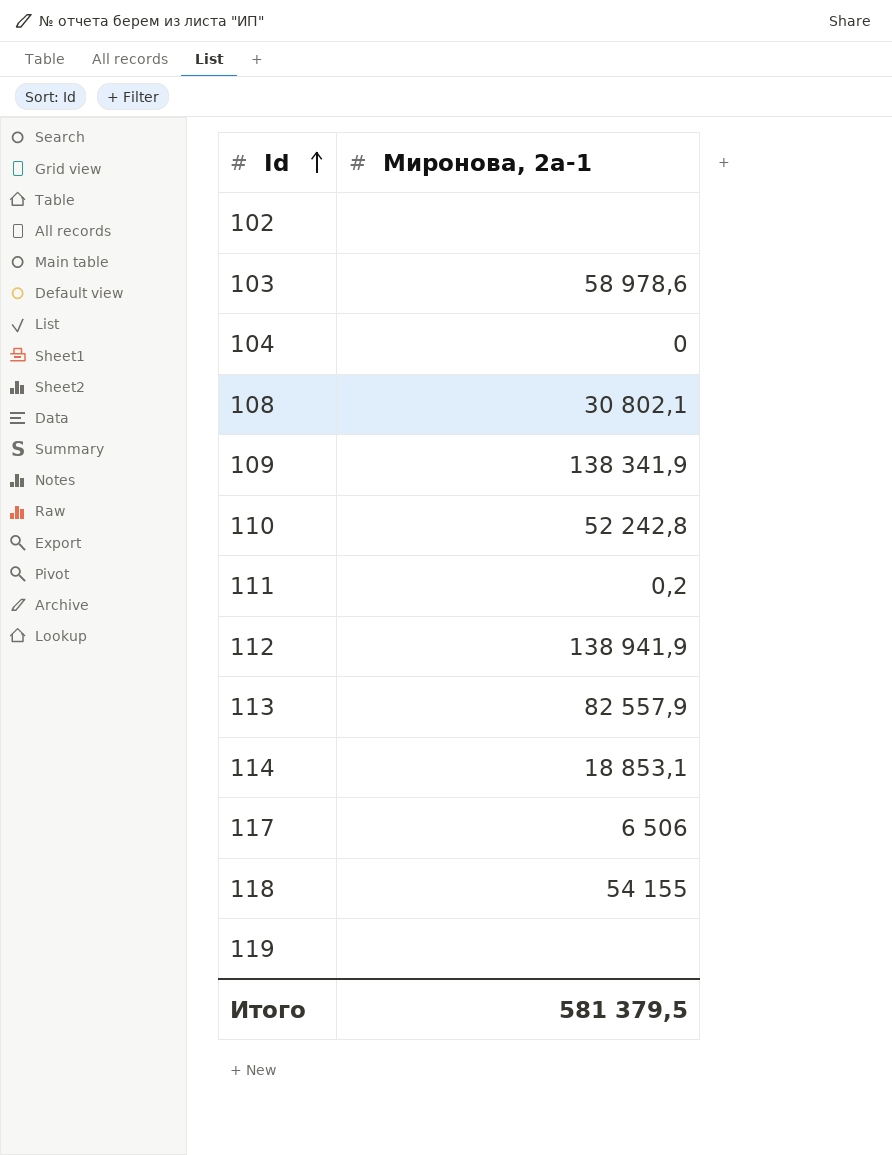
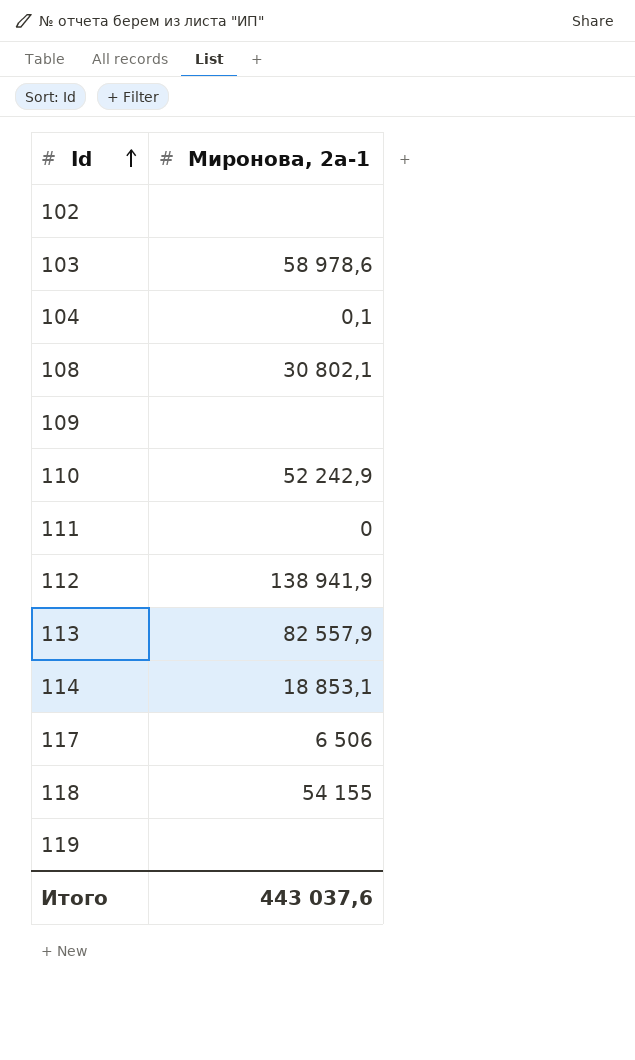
104 | Миронова, 2а-1: 0 -> 0,1
109 | Миронова, 2а-1: 138 341,9 -> none
110 | Миронова, 2а-1: 52 242,8 -> 52 242,9
111 | Миронова, 2а-1: 0,2 -> 0
Итого | Миронова, 2а-1: 581 379,5 -> 443 037,6

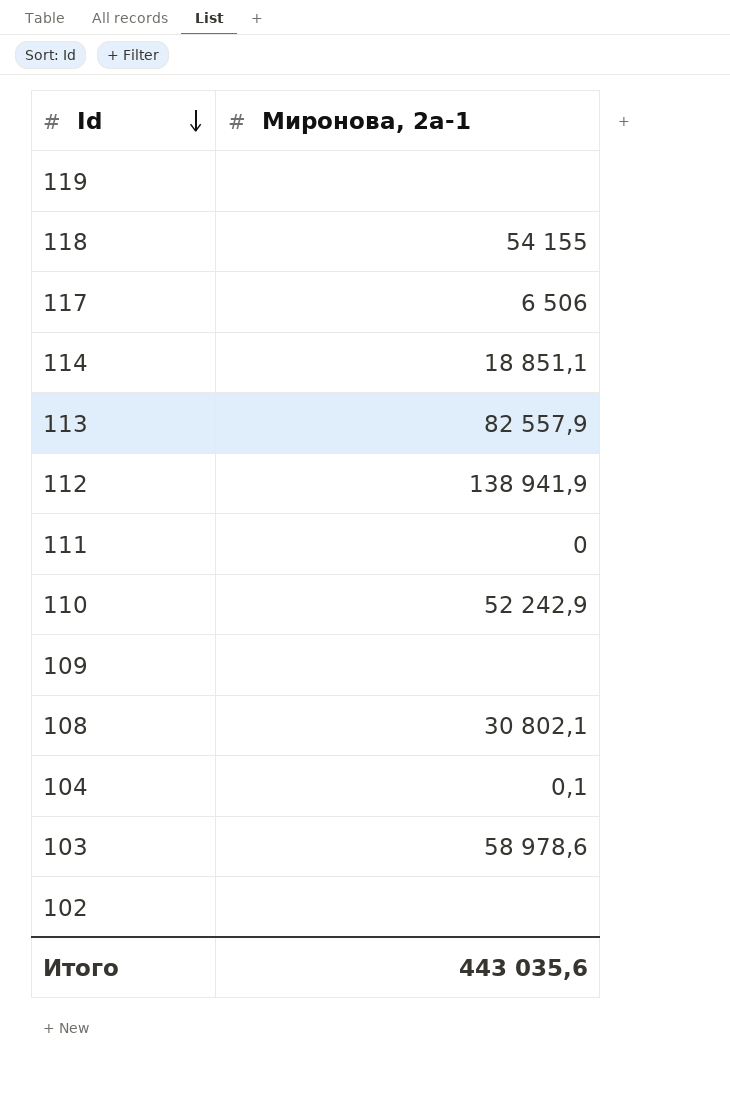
row order: Id ascending -> Id descending
114 | Миронова, 2а-1: 18 853,1 -> 18 851,1
Итого | Миронова, 2а-1: 443 037,6 -> 443 035,6

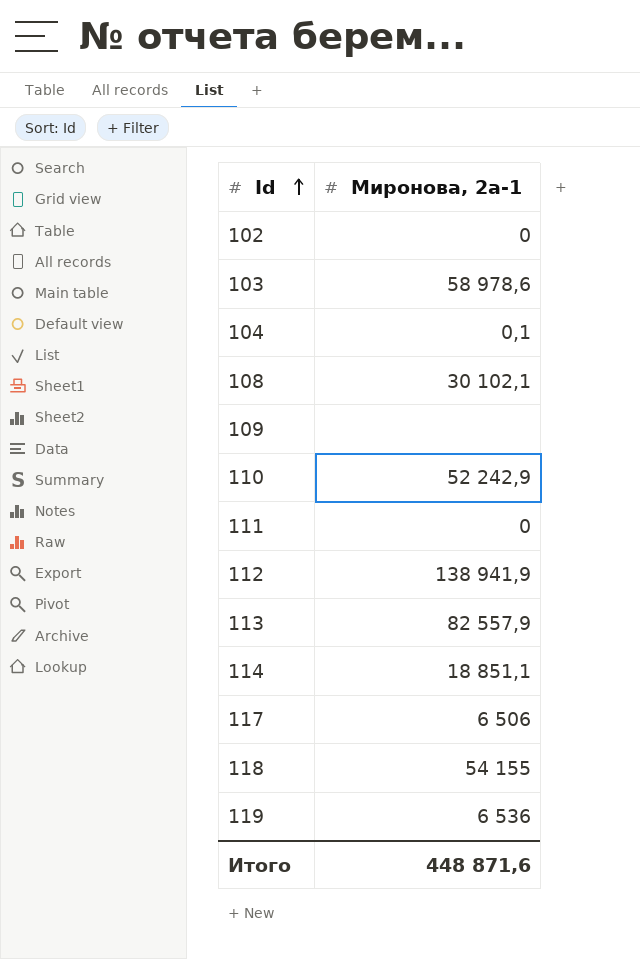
row order: Id descending -> Id ascending
102 | Миронова, 2а-1: none -> 0
108 | Миронова, 2а-1: 30 802,1 -> 30 102,1
119 | Миронова, 2а-1: none -> 6 536
Итого | Миронова, 2а-1: 443 035,6 -> 448 871,6

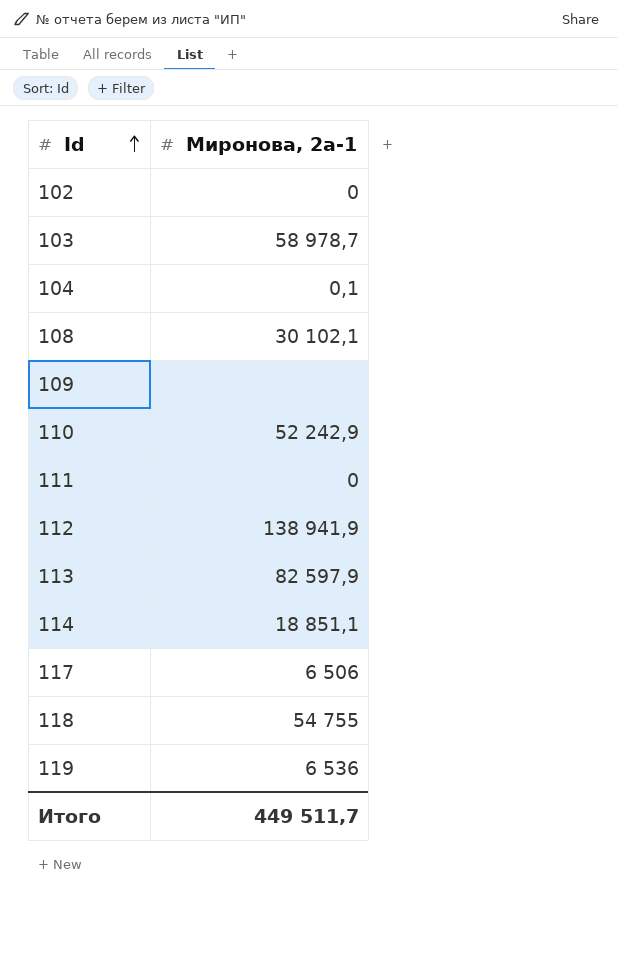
103 | Миронова, 2а-1: 58 978,6 -> 58 978,7
113 | Миронова, 2а-1: 82 557,9 -> 82 597,9
118 | Миронова, 2а-1: 54 155 -> 54 755
Итого | Миронова, 2а-1: 448 871,6 -> 449 511,7

